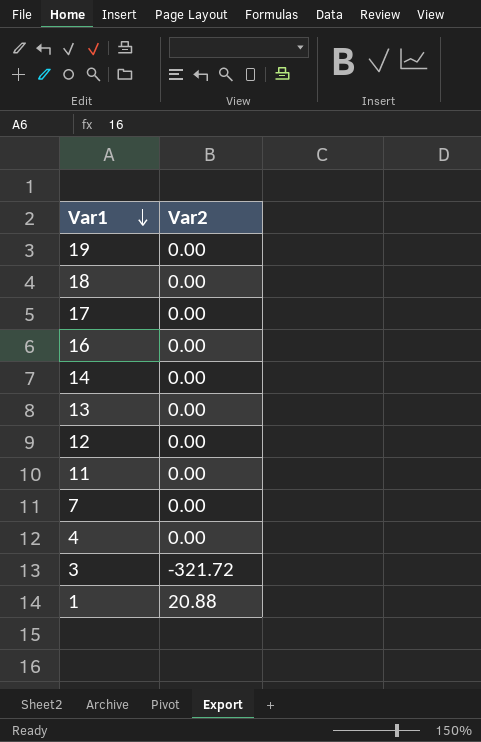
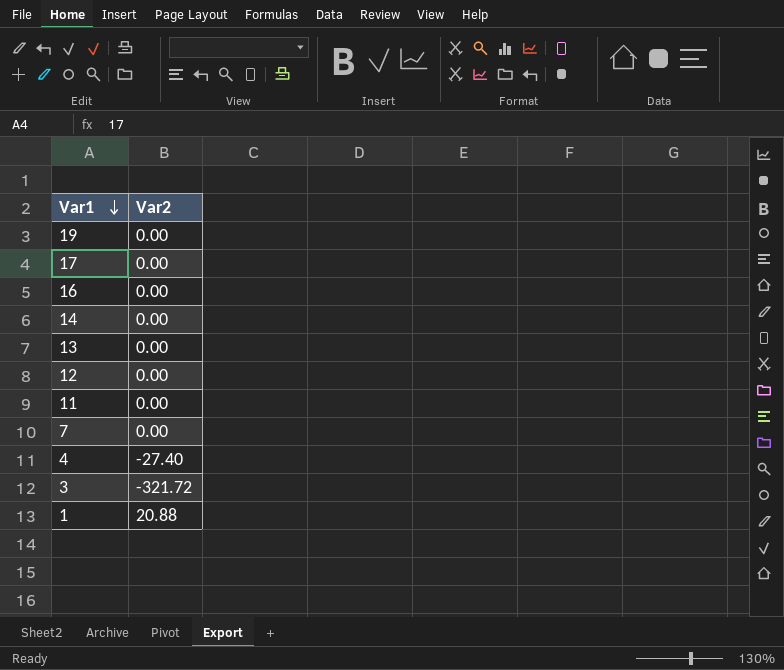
row 18: 0.00 -> none
4 | Var2: 0.00 -> -27.40

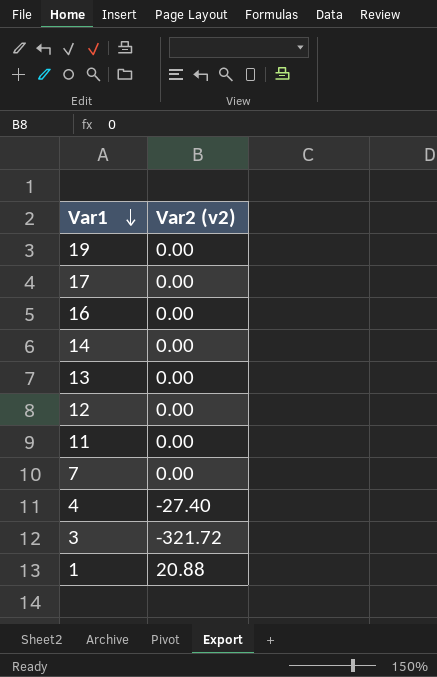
column name: Var2 -> Var2 (v2)

